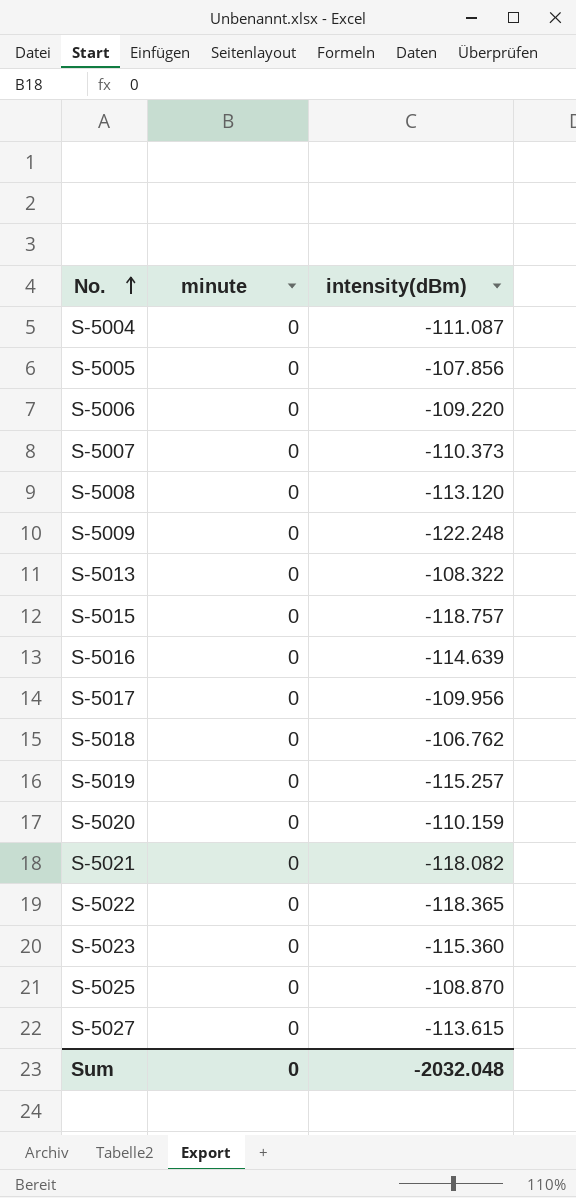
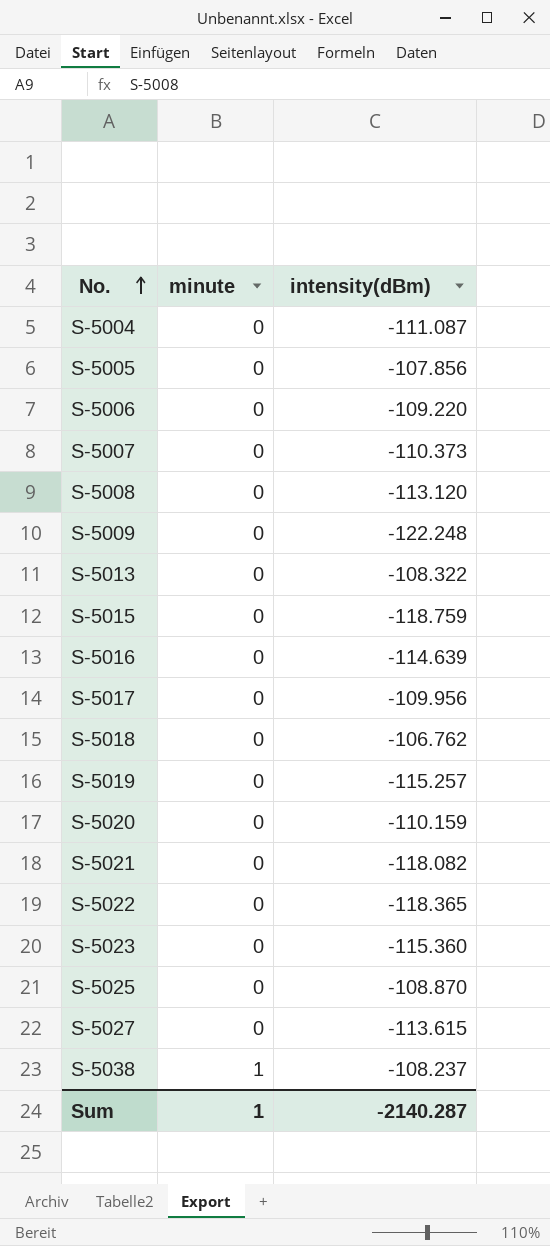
S-5015 | intensity(dBm): -118.757 -> -118.759
row S-5038: none -> 1 | -108.237
Sum | minute: 0 -> 1
Sum | intensity(dBm): -2032.048 -> -2140.287

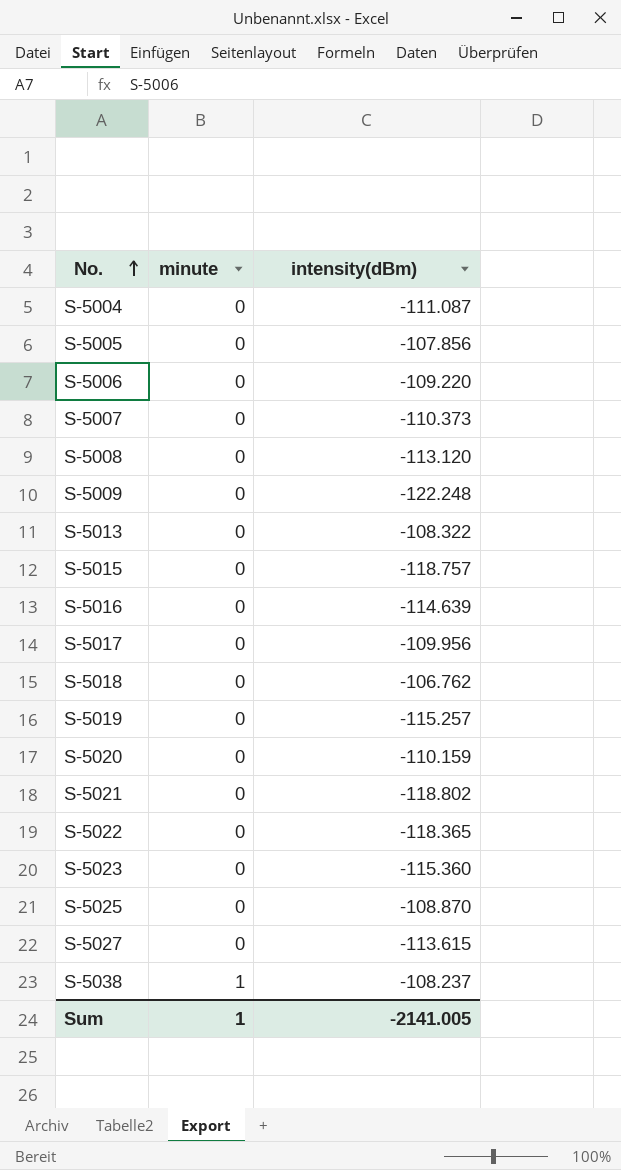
S-5015 | intensity(dBm): -118.759 -> -118.757
S-5021 | intensity(dBm): -118.082 -> -118.802
Sum | intensity(dBm): -2140.287 -> -2141.005

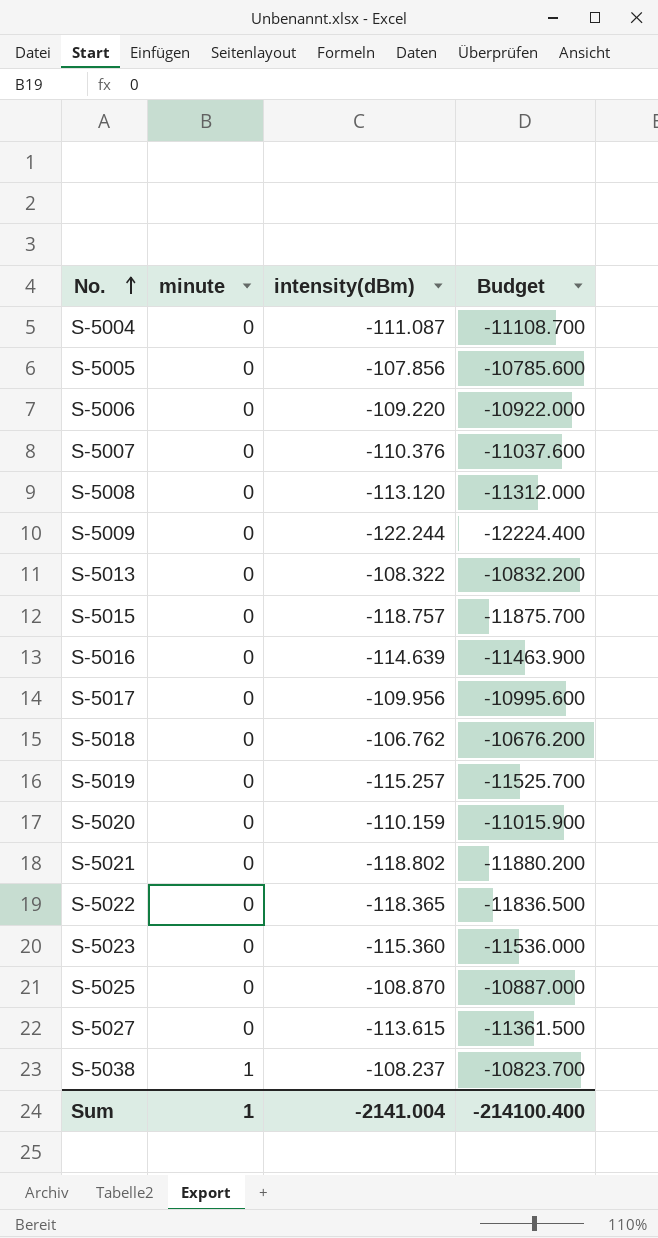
column Budget | formula: none -> [intensity(dBm)] * 100
S-5007 | intensity(dBm): -110.373 -> -110.376
S-5009 | intensity(dBm): -122.248 -> -122.244
Sum | intensity(dBm): -2141.005 -> -2141.004

